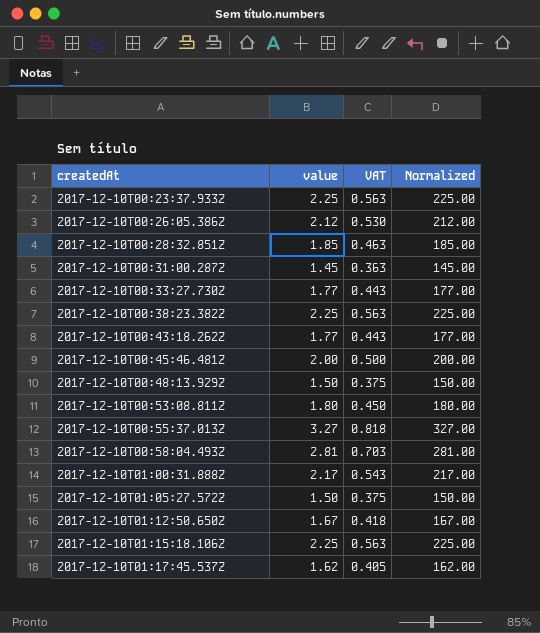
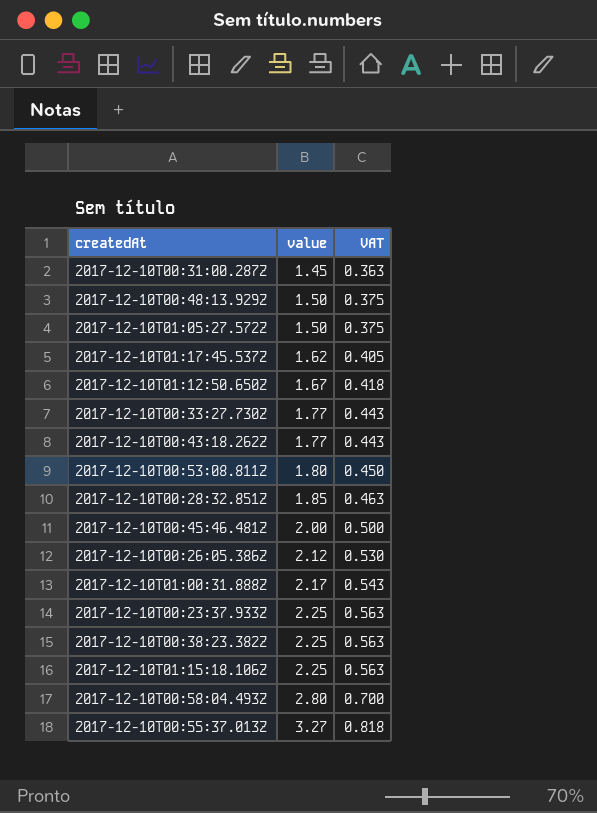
row order: createdAt ascending -> value ascending
column Normalized | formula: [value] * 100 -> none
2017-12-10T00:58:04.493Z | value: 2.81 -> 2.80
2017-12-10T00:58:04.493Z | VAT: 0.703 -> 0.700

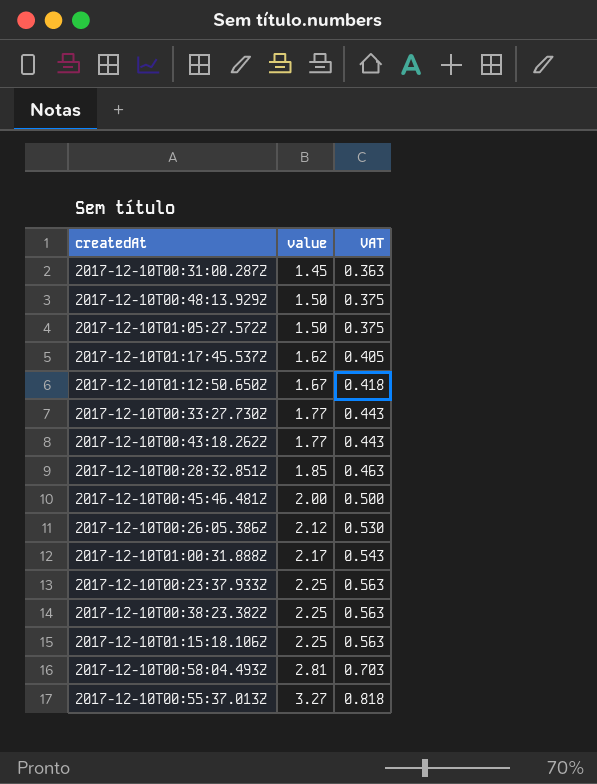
row 2017-12-10T00:53:08.811Z: 1.80 | 0.450 -> none
2017-12-10T00:58:04.493Z | value: 2.80 -> 2.81
2017-12-10T00:58:04.493Z | VAT: 0.700 -> 0.703

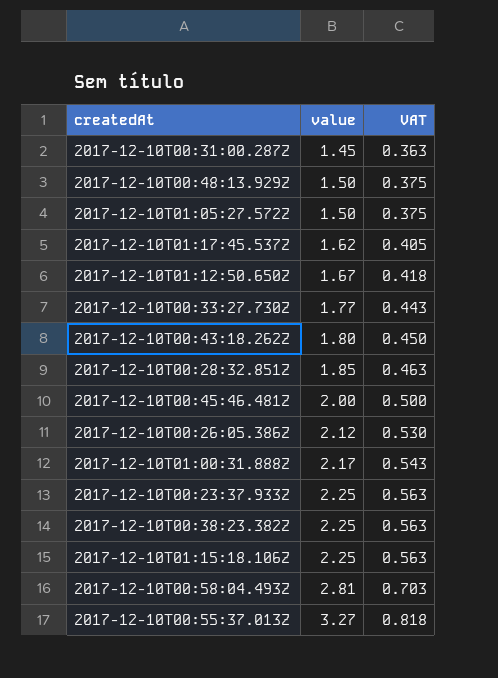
2017-12-10T00:43:18.262Z | value: 1.77 -> 1.80
2017-12-10T00:43:18.262Z | VAT: 0.443 -> 0.450

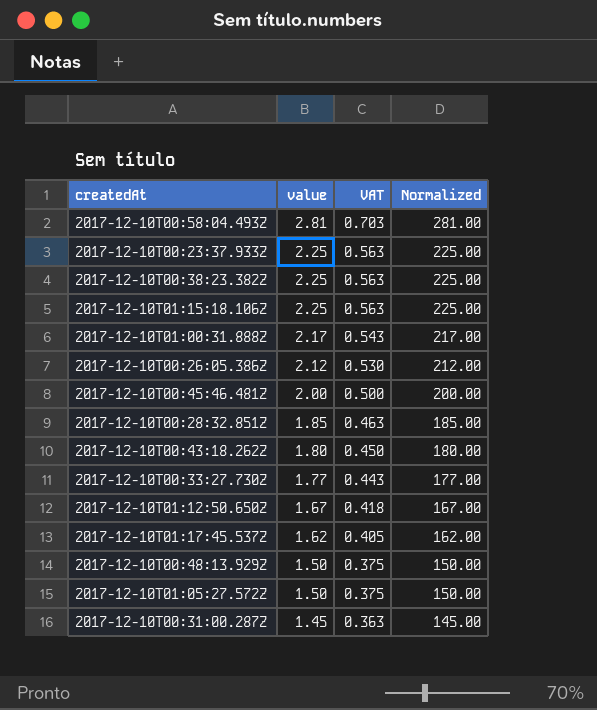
row order: value ascending -> value descending
column Normalized | formula: none -> [value] * 100
row 2017-12-10T00:55:37.013Z: 3.27 | 0.818 -> none

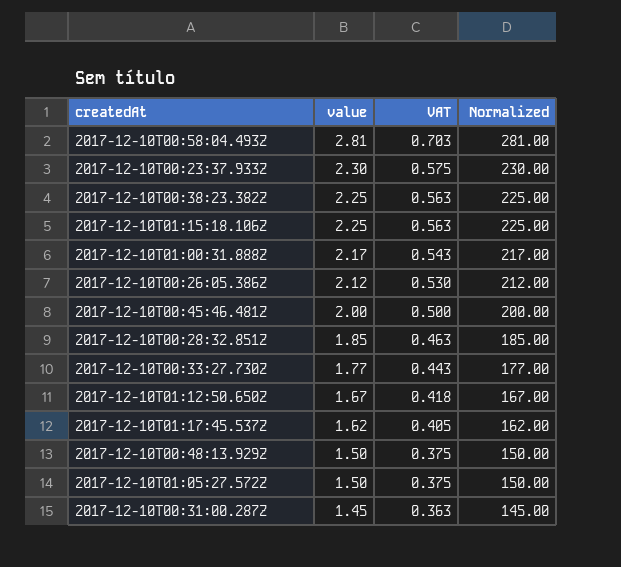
row 2017-12-10T00:43:18.262Z: 1.80 | 0.450 | 180.00 -> none
2017-12-10T00:23:37.933Z | value: 2.25 -> 2.30
2017-12-10T00:23:37.933Z | VAT: 0.563 -> 0.575
2017-12-10T00:23:37.933Z | Normalized: 225.00 -> 230.00

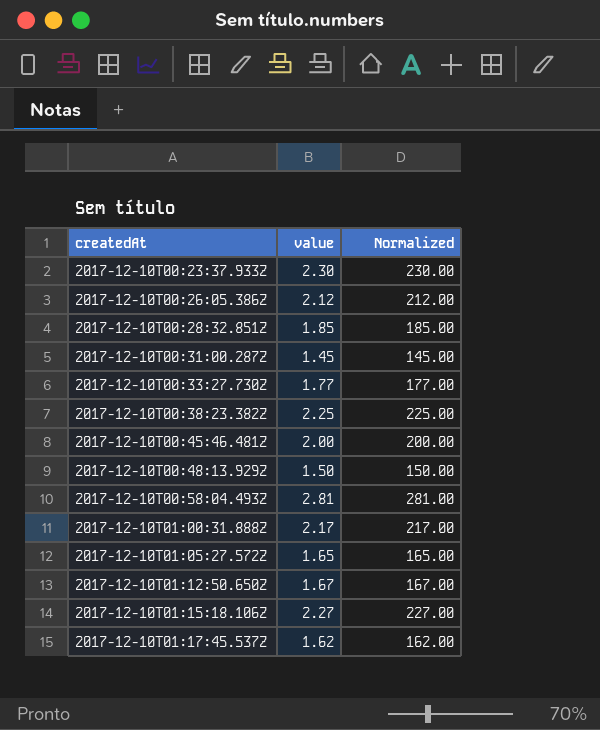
row order: value descending -> createdAt ascending
column VAT | formula: [value] * 0.25 -> none
2017-12-10T01:05:27.572Z | value: 1.50 -> 1.65
2017-12-10T01:05:27.572Z | Normalized: 150.00 -> 165.00
2017-12-10T01:15:18.106Z | value: 2.25 -> 2.27
2017-12-10T01:15:18.106Z | Normalized: 225.00 -> 227.00

